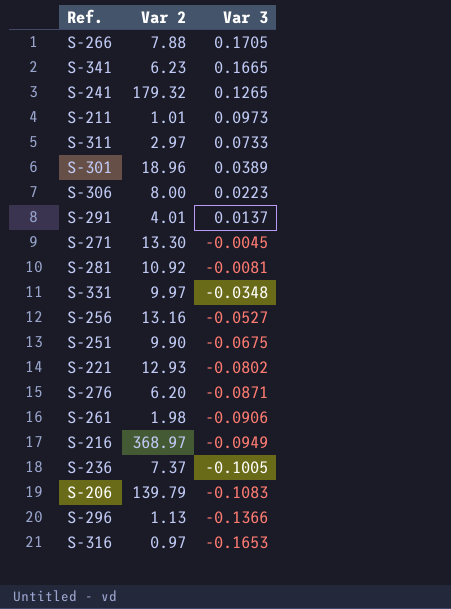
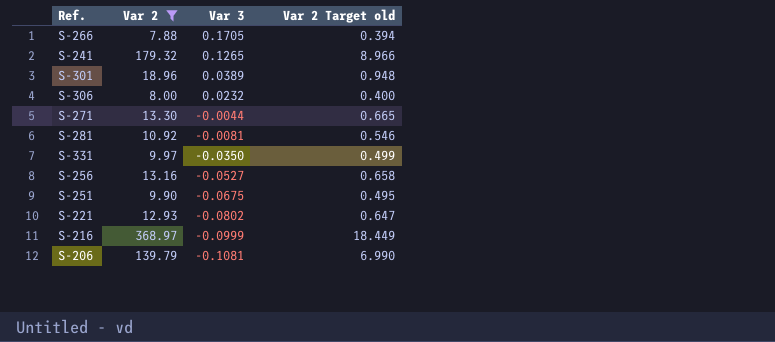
filter: none -> Var 2 >= 7.88
column Var 2 Target old | formula: none -> [Var 2] * 0.05
S-306 | Var 3: 0.0223 -> 0.0232
S-271 | Var 3: -0.0045 -> -0.0044
S-331 | Var 3: -0.0348 -> -0.0350
S-216 | Var 3: -0.0949 -> -0.0999
S-206 | Var 3: -0.1083 -> -0.1081

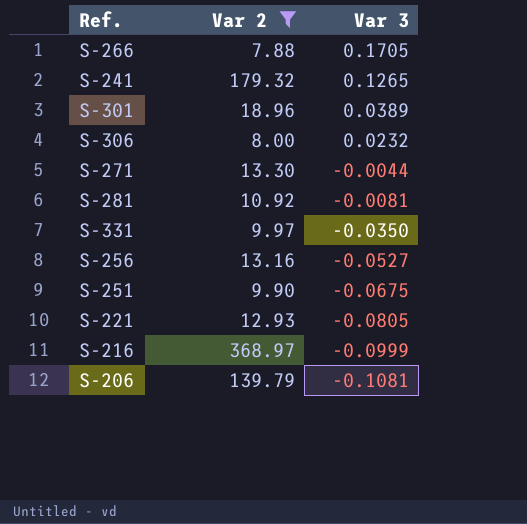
column Var 2 Target old | formula: [Var 2] * 0.05 -> none
S-221 | Var 3: -0.0802 -> -0.0805

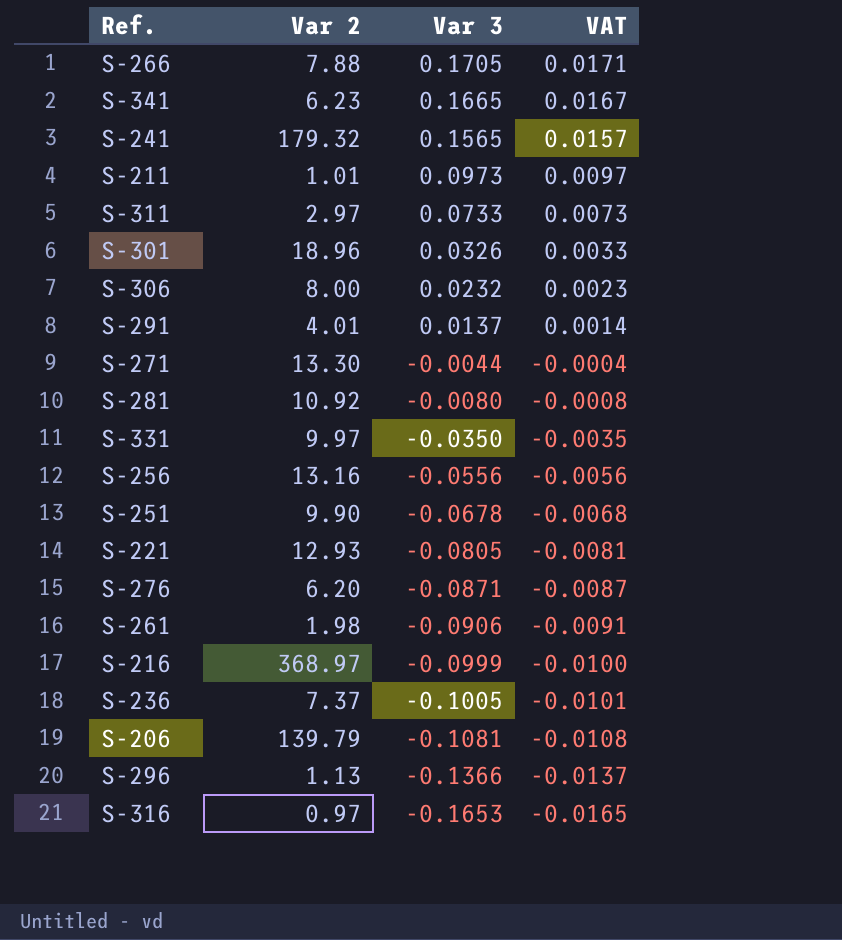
filter: Var 2 >= 7.88 -> none
column VAT | formula: none -> [Var 3] * 0.1
S-241 | Var 3: 0.1265 -> 0.1565
S-301 | Var 3: 0.0389 -> 0.0326
S-281 | Var 3: -0.0081 -> -0.0080
S-256 | Var 3: -0.0527 -> -0.0556
S-251 | Var 3: -0.0675 -> -0.0678

